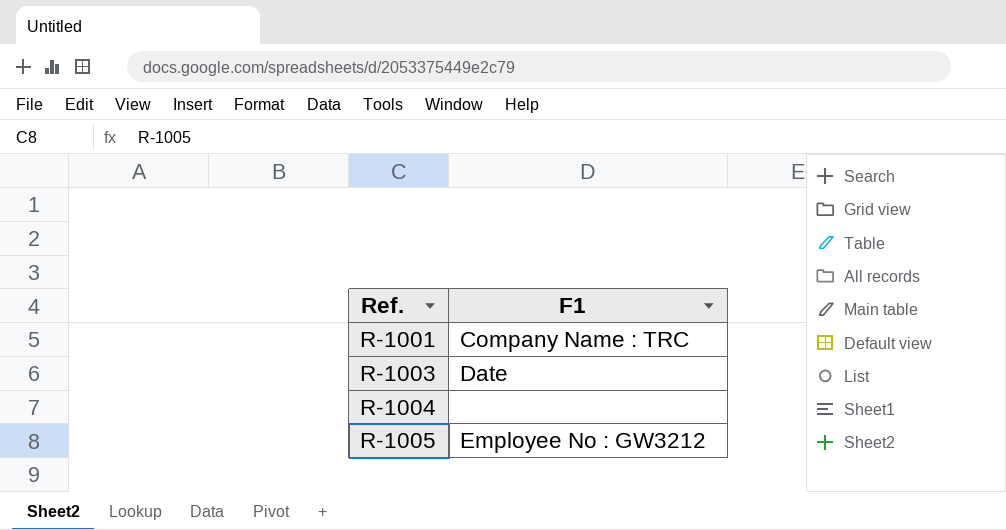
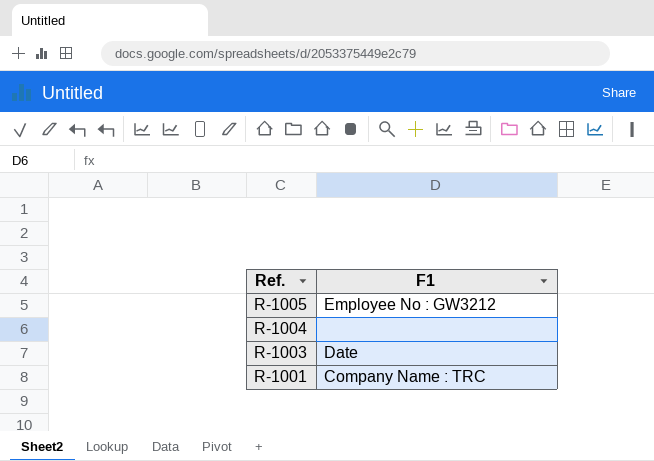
row order: Ref. ascending -> Ref. descending

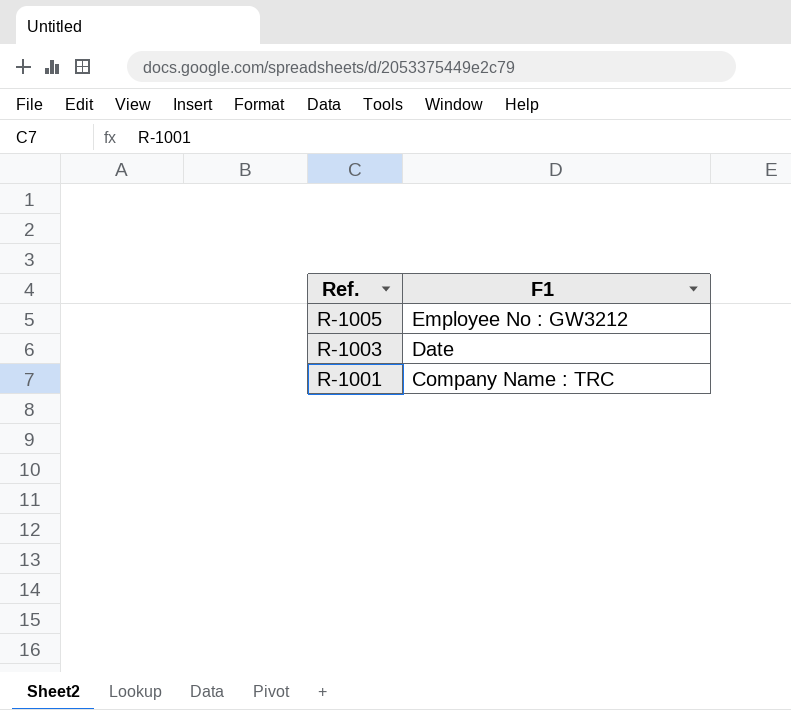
row R-1004: none -> none

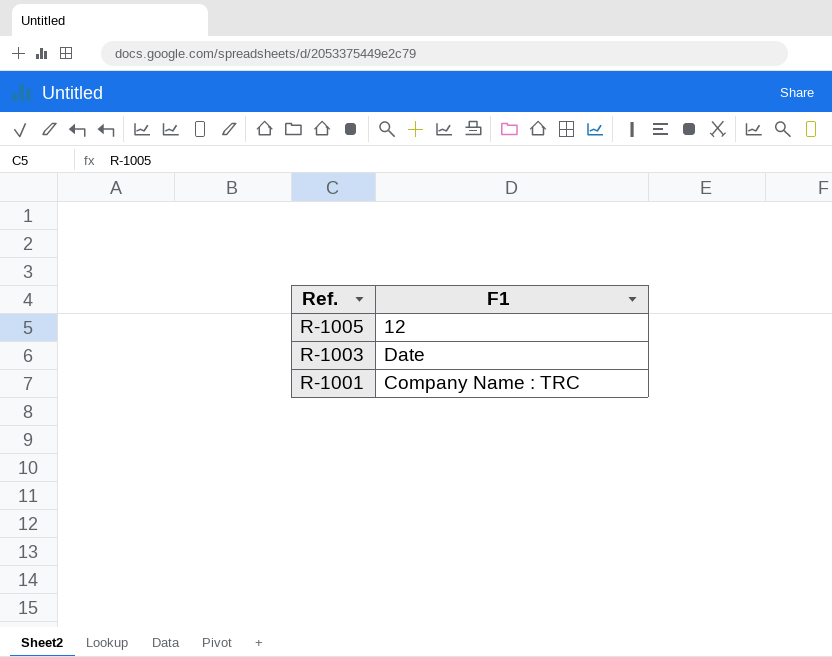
R-1005 | F1: Employee No : GW3212 -> 12

